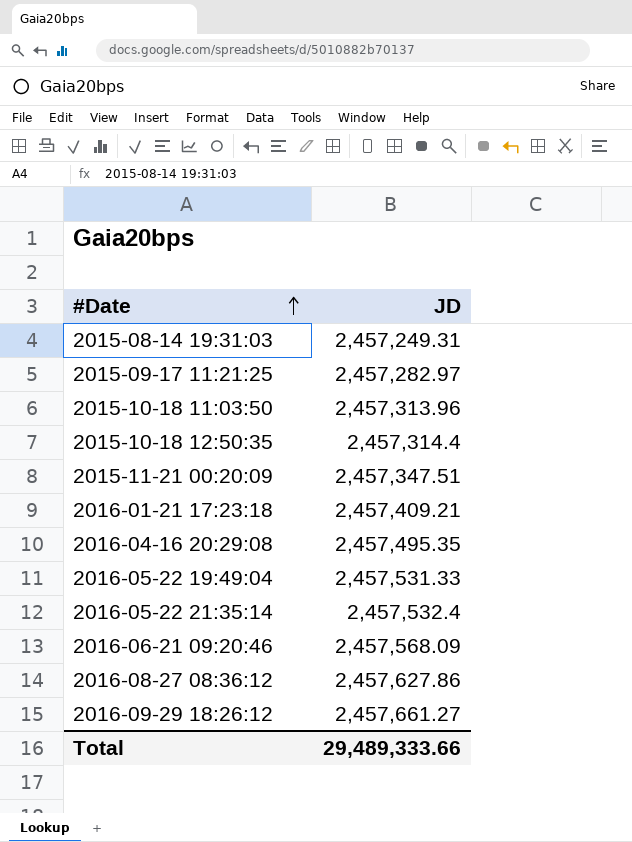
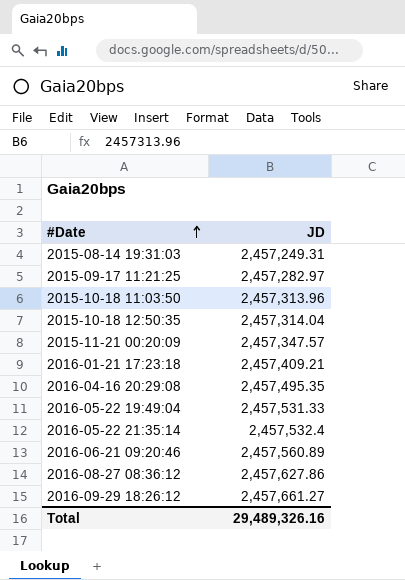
2015-10-18 12:50:35 | JD: 2,457,314.4 -> 2,457,314.04
2015-11-21 00:20:09 | JD: 2,457,347.51 -> 2,457,347.57
2016-06-21 09:20:46 | JD: 2,457,568.09 -> 2,457,560.89
Total | JD: 29,489,333.66 -> 29,489,326.16

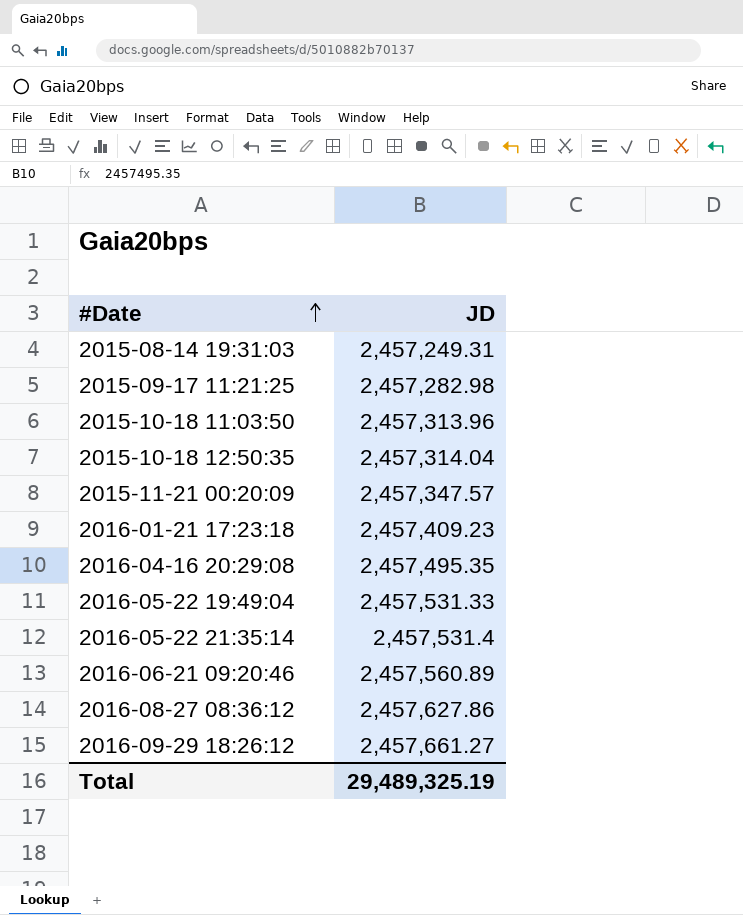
2015-09-17 11:21:25 | JD: 2,457,282.97 -> 2,457,282.98
2016-01-21 17:23:18 | JD: 2,457,409.21 -> 2,457,409.23
2016-05-22 21:35:14 | JD: 2,457,532.4 -> 2,457,531.4
Total | JD: 29,489,326.16 -> 29,489,325.19

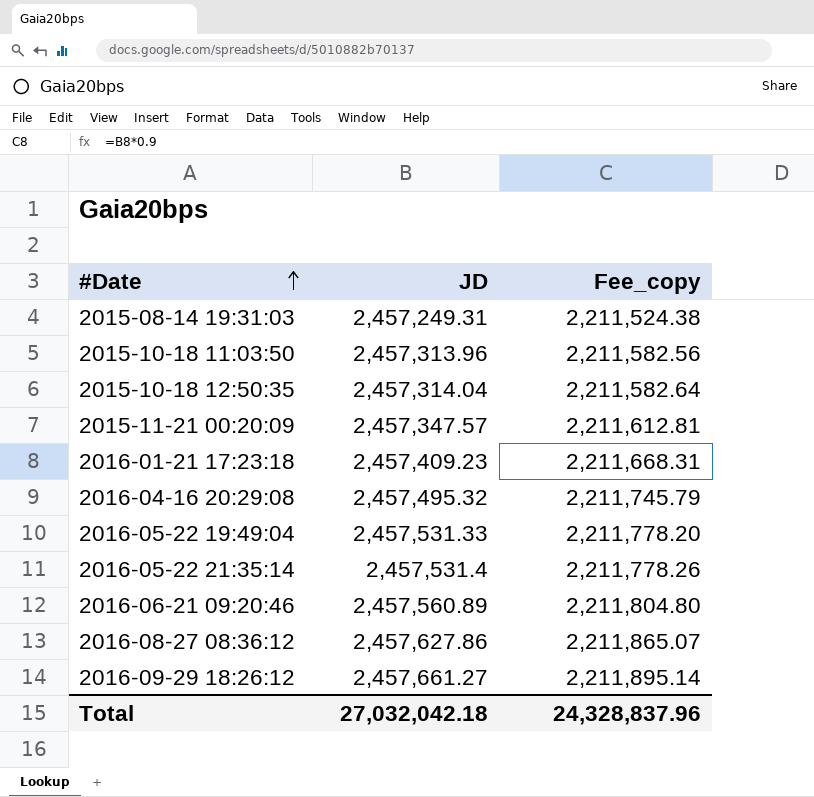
column Fee_copy | formula: none -> [JD] * 0.9
row 2015-09-17 11:21:25: 2,457,282.98 -> none
2016-04-16 20:29:08 | JD: 2,457,495.35 -> 2,457,495.32
Total | JD: 29,489,325.19 -> 27,032,042.18

